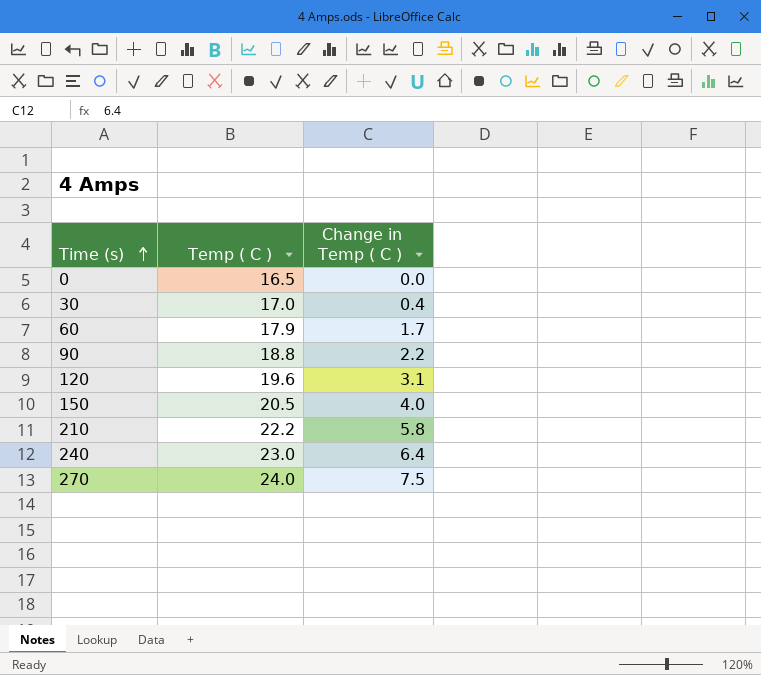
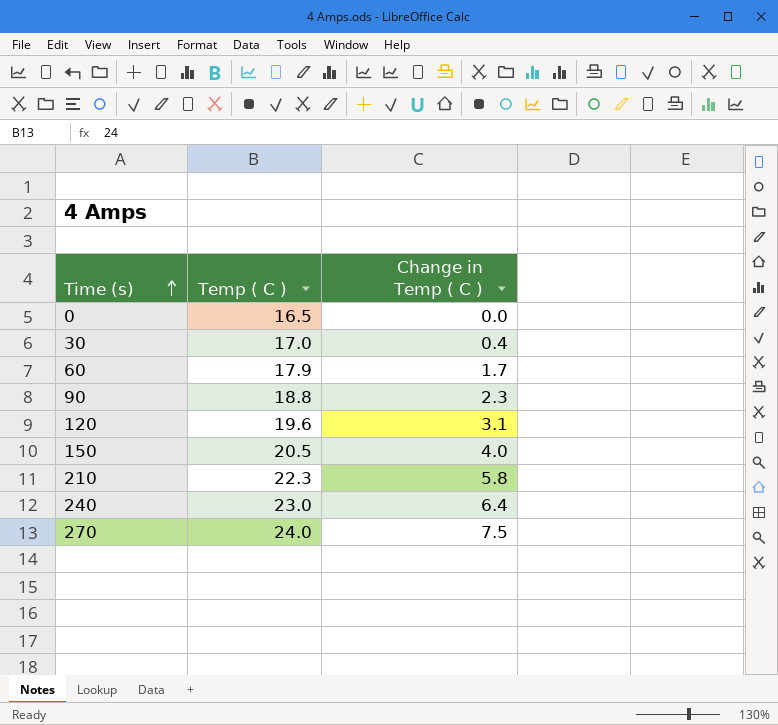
90 | Change in Temp ( C ): 2.2 -> 2.3
210 | Temp ( C ): 22.2 -> 22.3

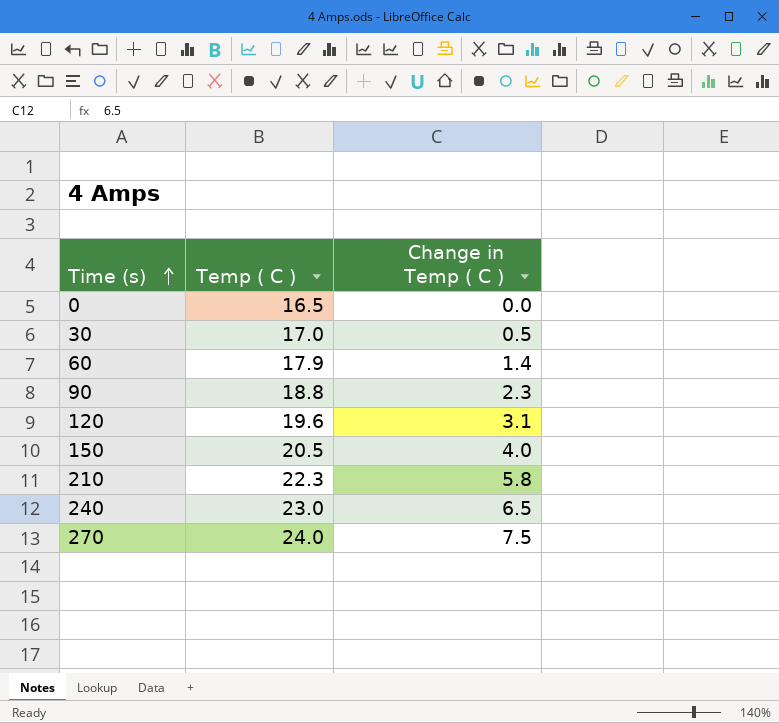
30 | Change in Temp ( C ): 0.4 -> 0.5
60 | Change in Temp ( C ): 1.7 -> 1.4
240 | Change in Temp ( C ): 6.4 -> 6.5

